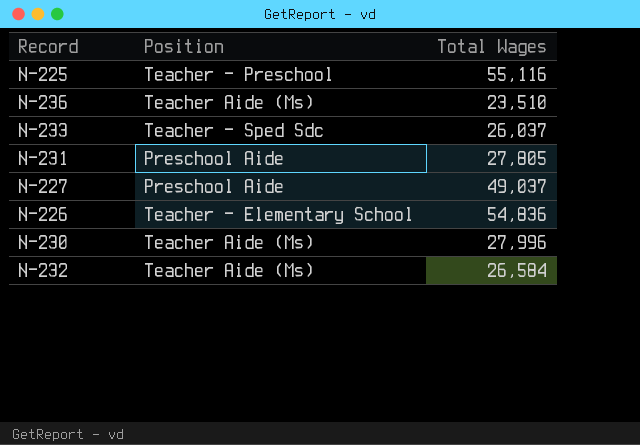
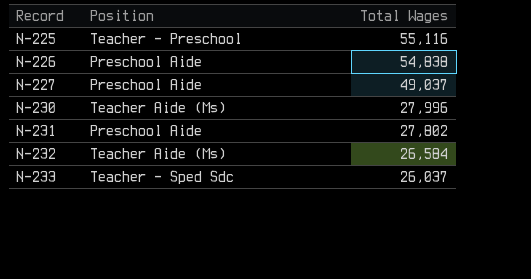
row order: none -> Record ascending
row N-236: Teacher Aide (Ms) | 23,510 -> none
N-226 | Position: Teacher - Elementary School -> Preschool Aide
N-226 | Total Wages: 54,836 -> 54,838
N-231 | Total Wages: 27,805 -> 27,802

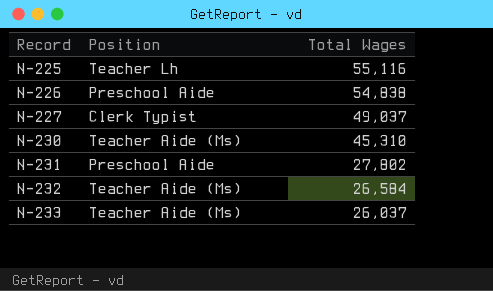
N-225 | Position: Teacher - Preschool -> Teacher Lh
N-227 | Position: Preschool Aide -> Clerk Typist
N-230 | Total Wages: 27,996 -> 45,310
N-233 | Position: Teacher - Sped Sdc -> Teacher Aide (Ms)

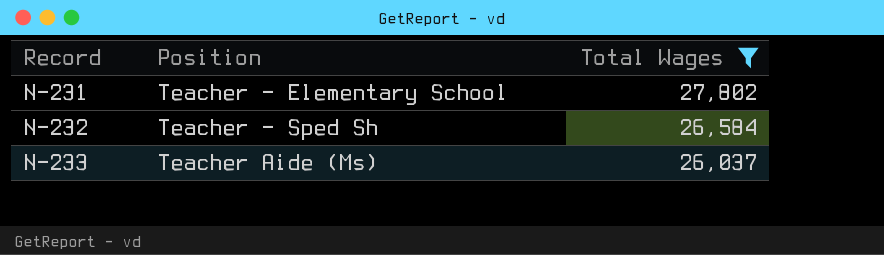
filter: none -> Total Wages <= 27,802
N-231 | Position: Preschool Aide -> Teacher - Elementary School
N-232 | Position: Teacher Aide (Ms) -> Teacher - Sped Sh

